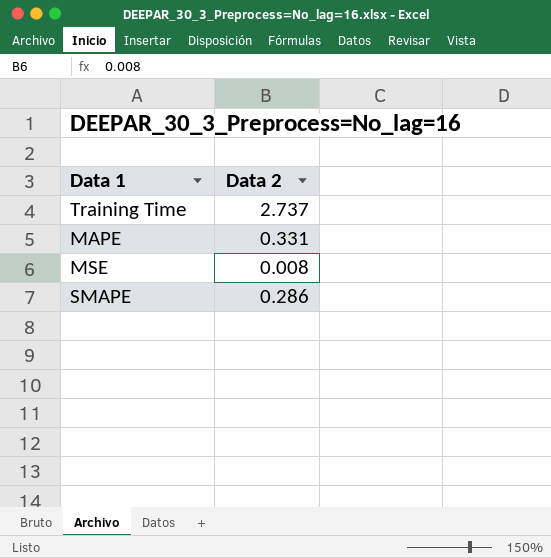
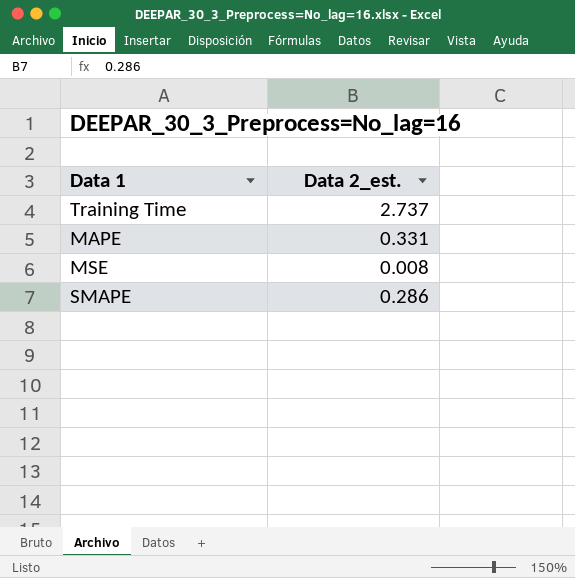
column name: Data 2 -> Data 2_est.

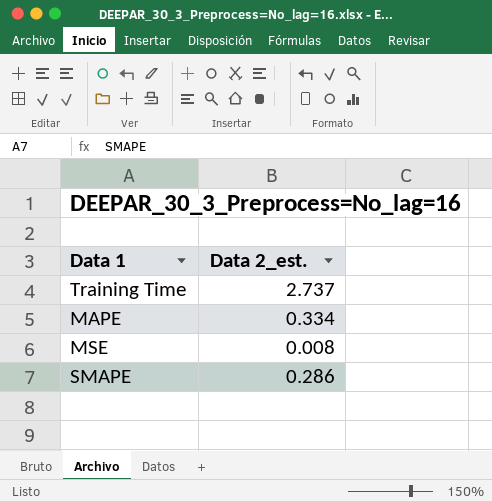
MAPE | Data 2_est.: 0.331 -> 0.334

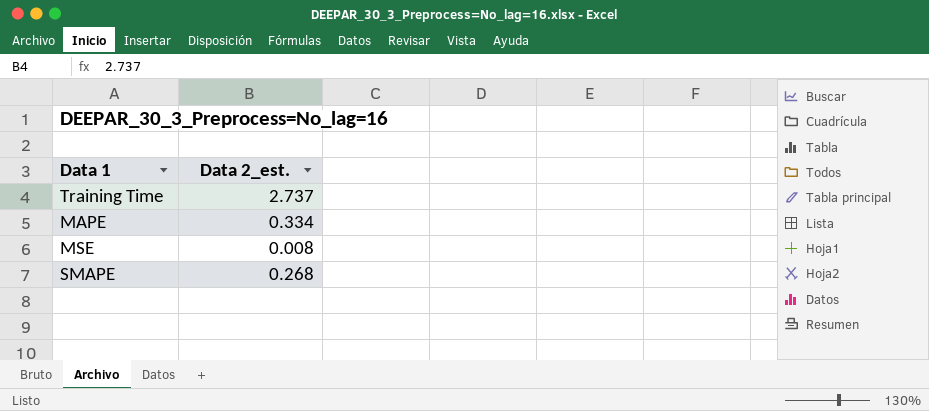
SMAPE | Data 2_est.: 0.286 -> 0.268

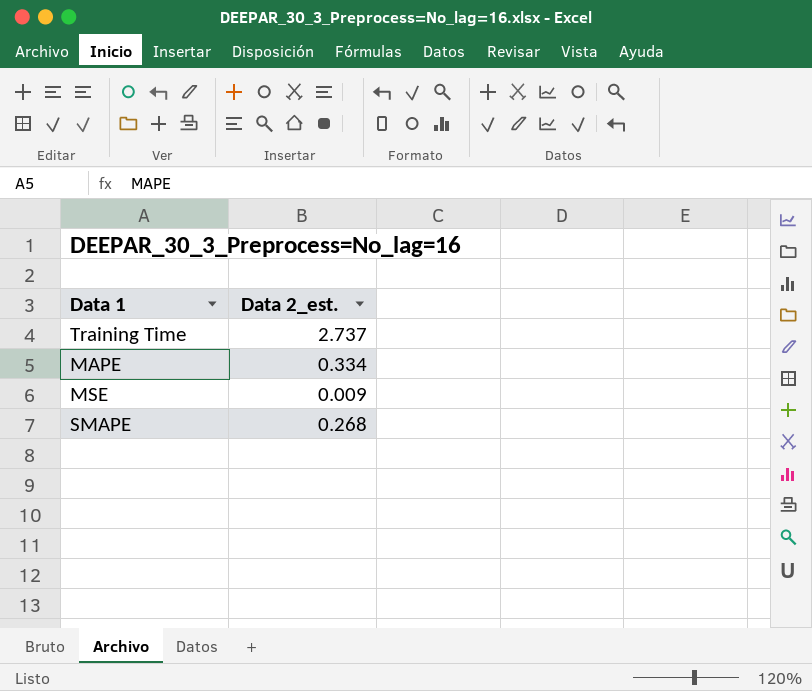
MSE | Data 2_est.: 0.008 -> 0.009

